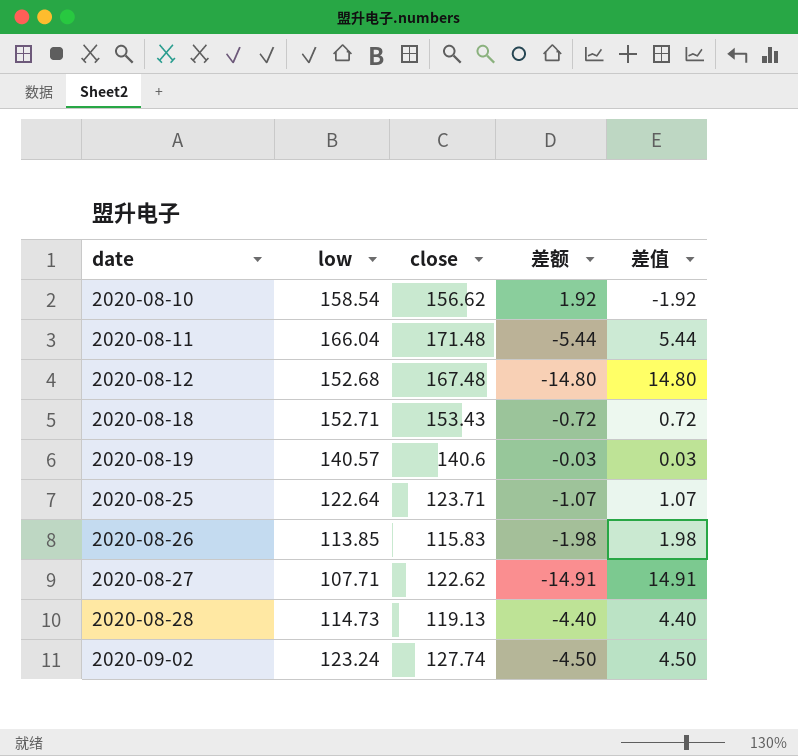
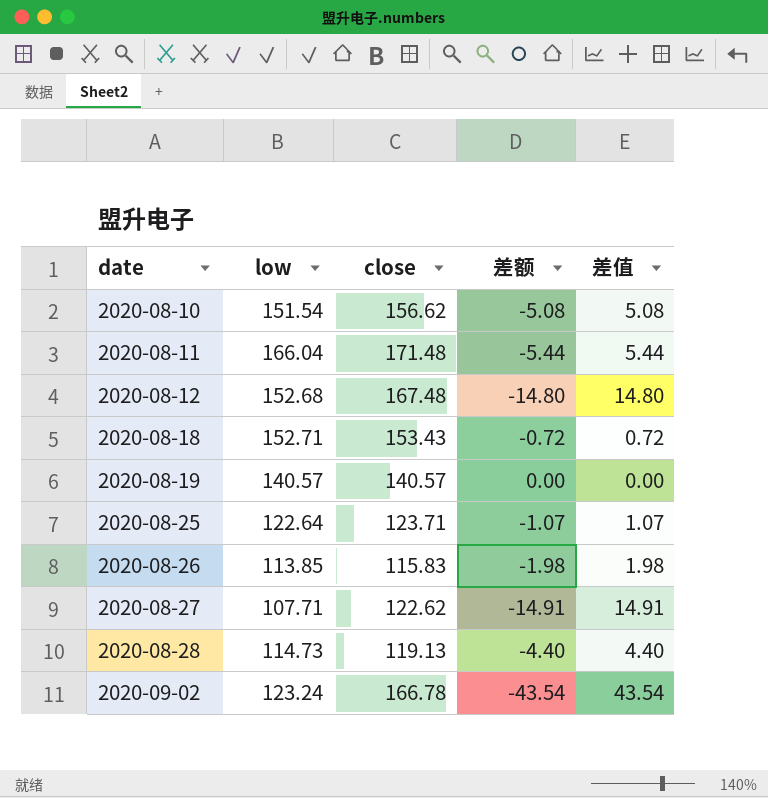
2020-08-10 | low: 158.54 -> 151.54
2020-08-10 | 差额: 1.92 -> -5.08
2020-08-10 | 差值: -1.92 -> 5.08
2020-08-19 | close: 140.6 -> 140.57
2020-08-19 | 差额: -0.03 -> 0.00
2020-08-19 | 差值: 0.03 -> 0.00
2020-09-02 | close: 127.74 -> 166.78
2020-09-02 | 差额: -4.50 -> -43.54
2020-09-02 | 差值: 4.50 -> 43.54

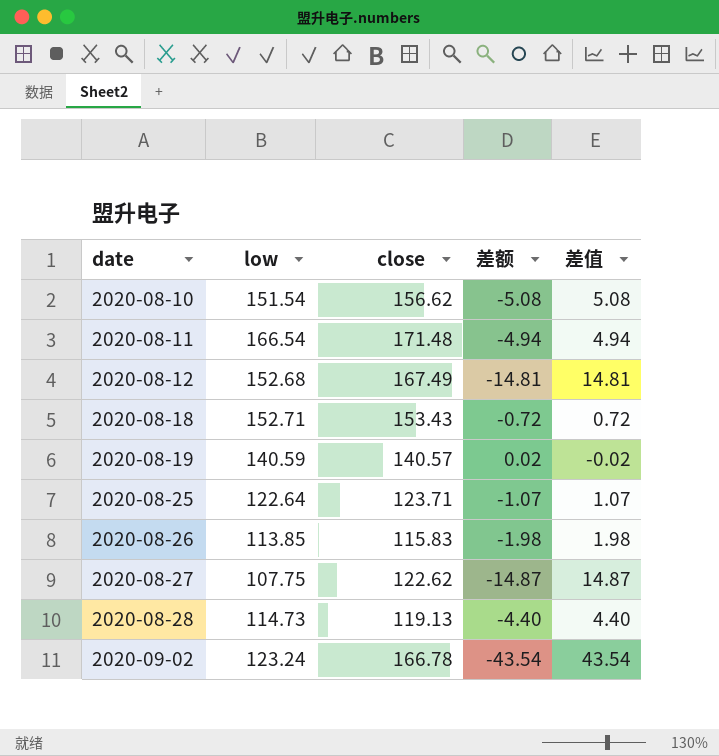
2020-08-11 | low: 166.04 -> 166.54
2020-08-11 | 差额: -5.44 -> -4.94
2020-08-11 | 差值: 5.44 -> 4.94
2020-08-12 | close: 167.48 -> 167.49
2020-08-12 | 差额: -14.80 -> -14.81
2020-08-12 | 差值: 14.80 -> 14.81
2020-08-19 | low: 140.57 -> 140.59
2020-08-19 | 差额: 0.00 -> 0.02
2020-08-19 | 差值: 0.00 -> -0.02
2020-08-27 | low: 107.71 -> 107.75
2020-08-27 | 差额: -14.91 -> -14.87
2020-08-27 | 差值: 14.91 -> 14.87

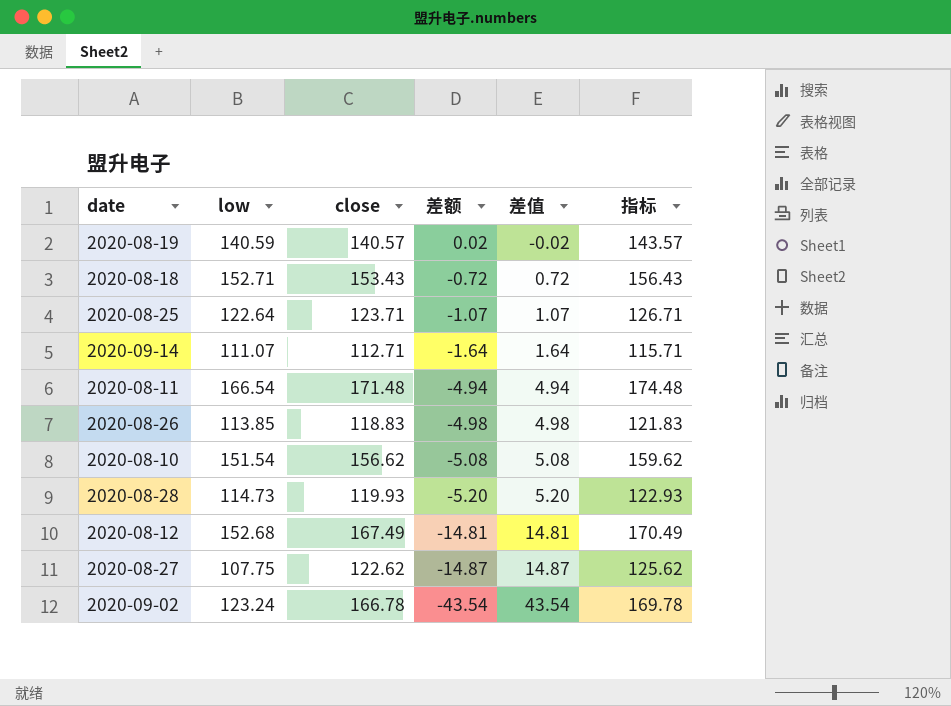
row order: date ascending -> 差额 descending
column 指标 | formula: none -> [close] + 3
row 2020-09-14: none -> 111.07 | 112.71 | -1.64 | 1.64 | 115.71
2020-08-26 | close: 115.83 -> 118.83
2020-08-26 | 差额: -1.98 -> -4.98
2020-08-26 | 差值: 1.98 -> 4.98
2020-08-28 | close: 119.13 -> 119.93
2020-08-28 | 差额: -4.40 -> -5.20
2020-08-28 | 差值: 4.40 -> 5.20

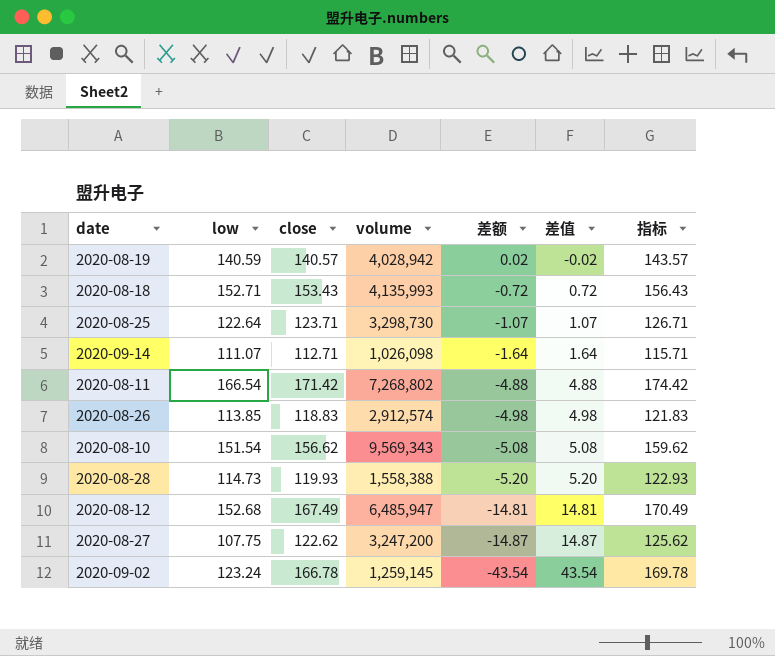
column volume | position: none -> 4
2020-08-11 | close: 171.48 -> 171.42
2020-08-11 | 差额: -4.94 -> -4.88
2020-08-11 | 差值: 4.94 -> 4.88
2020-08-11 | 指标: 174.48 -> 174.42

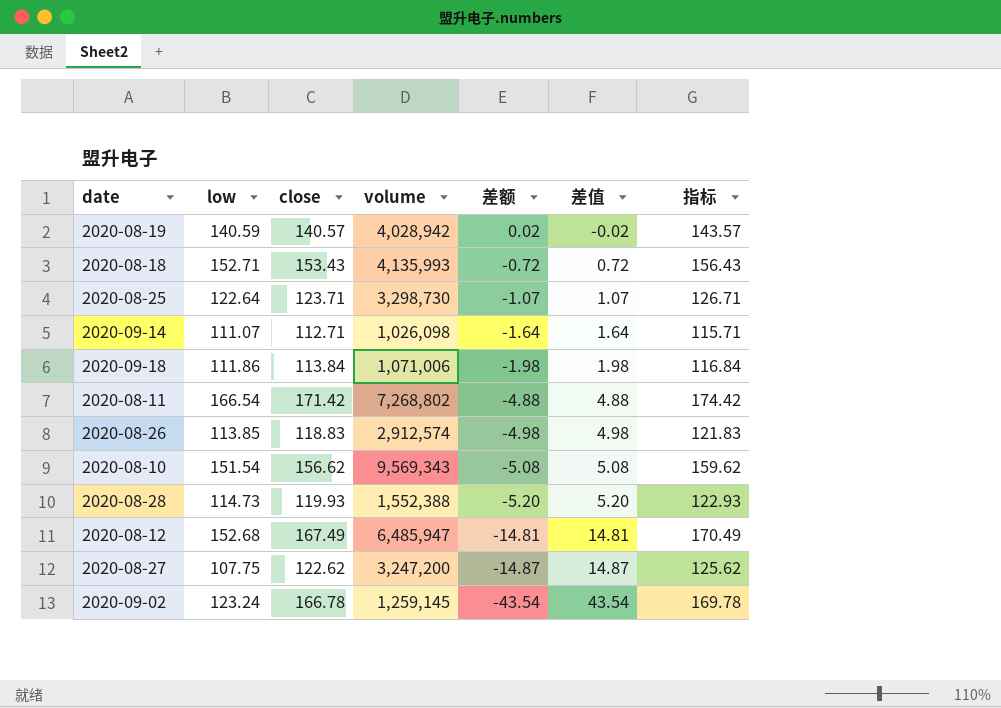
row 2020-09-18: none -> 111.86 | 113.84 | 1,071,006 | -1.98 | 1.98 | 116.84
2020-08-28 | volume: 1,558,388 -> 1,552,388

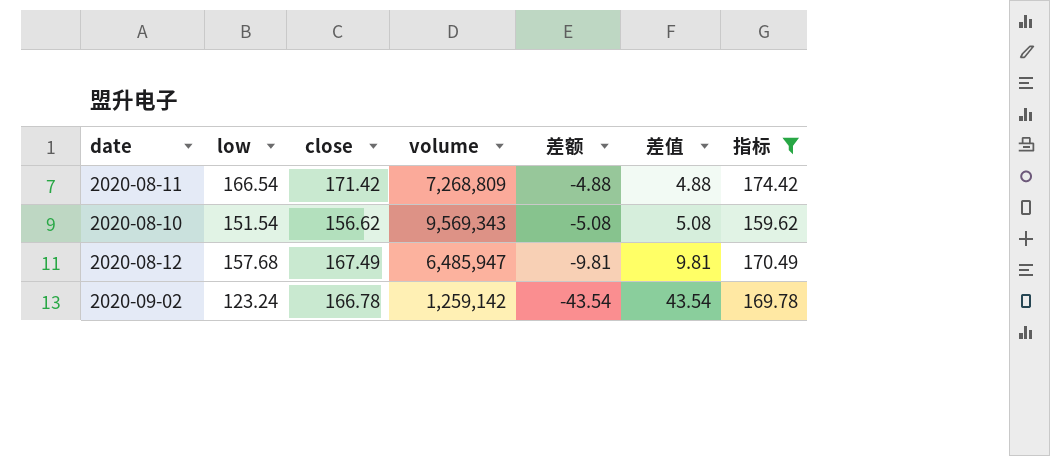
filter: none -> 指标 >= 159.62
2020-08-11 | volume: 7,268,802 -> 7,268,809
2020-08-12 | low: 152.68 -> 157.68
2020-08-12 | 差额: -14.81 -> -9.81
2020-08-12 | 差值: 14.81 -> 9.81
2020-09-02 | volume: 1,259,145 -> 1,259,142

